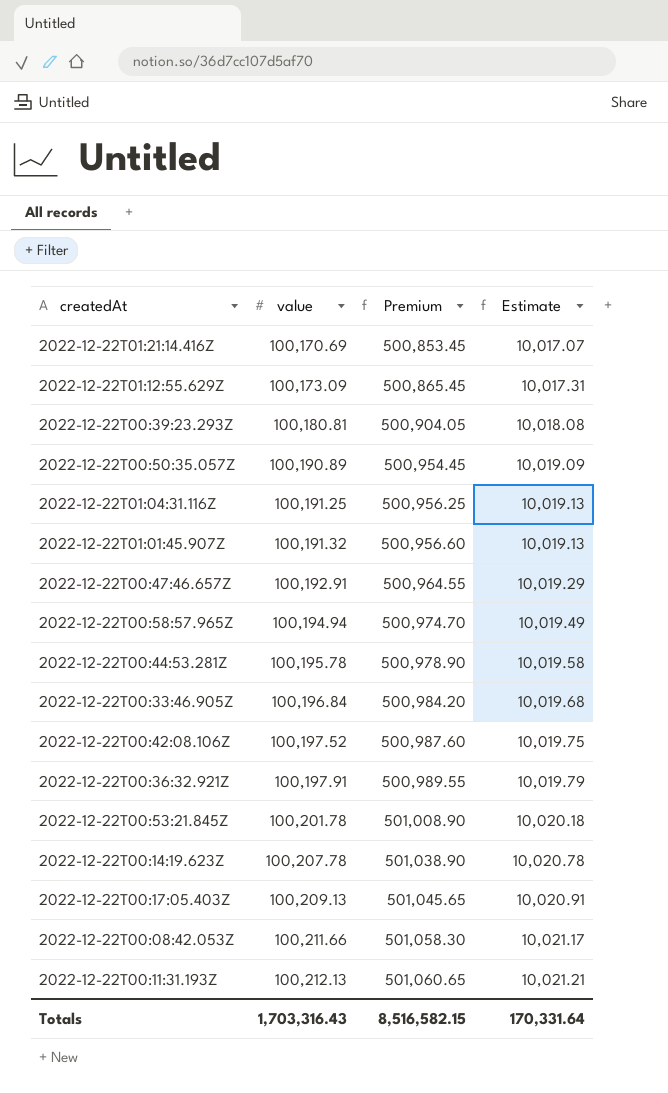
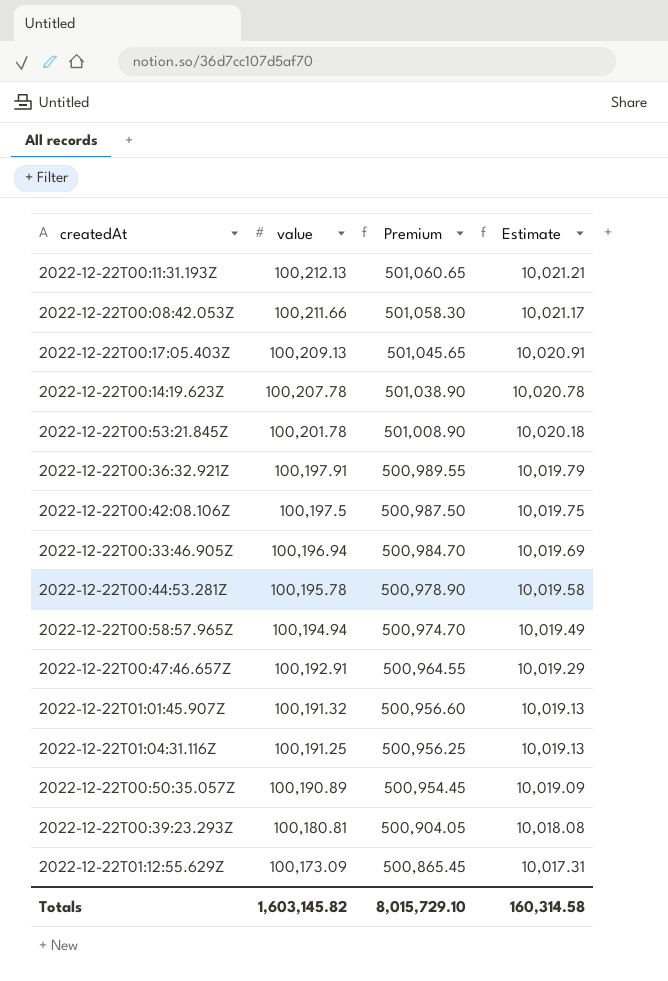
row order: value ascending -> value descending
row 2022-12-22T01:21:14.416Z: 100,170.69 | 500,853.45 | 10,017.07 -> none
2022-12-22T00:42:08.106Z | value: 100,197.52 -> 100,197.5
2022-12-22T00:42:08.106Z | Premium: 500,987.60 -> 500,987.50
2022-12-22T00:33:46.905Z | value: 100,196.84 -> 100,196.94
2022-12-22T00:33:46.905Z | Premium: 500,984.20 -> 500,984.70
2022-12-22T00:33:46.905Z | Estimate: 10,019.68 -> 10,019.69
Totals | value: 1,703,316.43 -> 1,603,145.82
Totals | Premium: 8,516,582.15 -> 8,015,729.10
Totals | Estimate: 170,331.64 -> 160,314.58

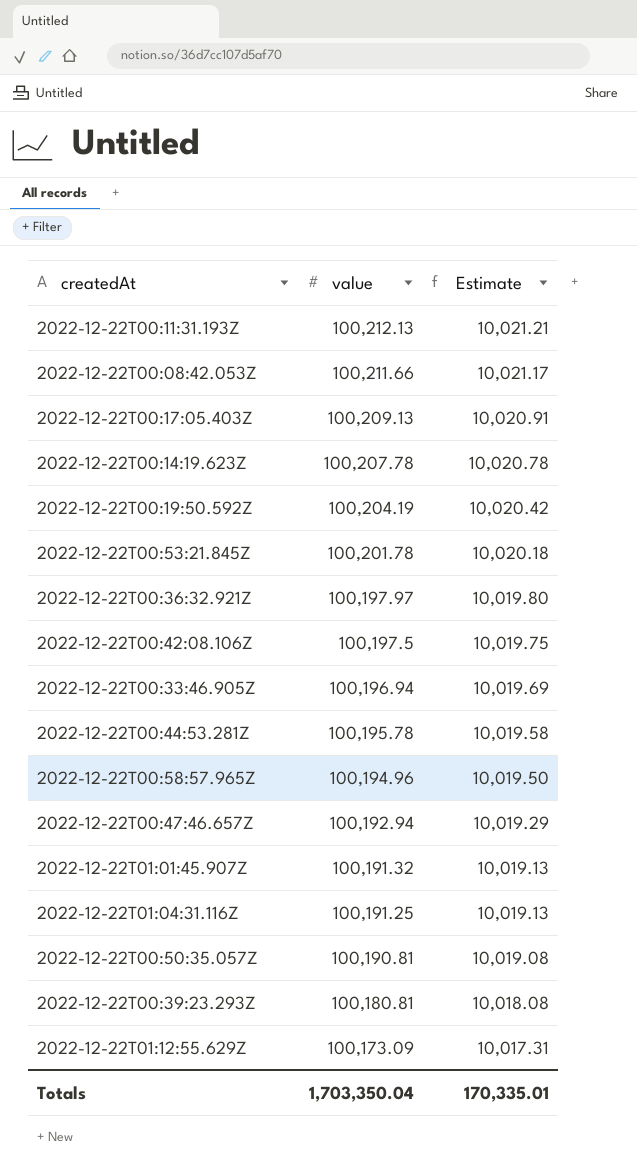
column Premium | formula: [value] * 5 -> none
row 2022-12-22T00:19:50.592Z: none -> 100,204.19 | 10,020.42
2022-12-22T00:36:32.921Z | value: 100,197.91 -> 100,197.97
2022-12-22T00:36:32.921Z | Estimate: 10,019.79 -> 10,019.80
2022-12-22T00:58:57.965Z | value: 100,194.94 -> 100,194.96
2022-12-22T00:58:57.965Z | Estimate: 10,019.49 -> 10,019.50
2022-12-22T00:47:46.657Z | value: 100,192.91 -> 100,192.94
2022-12-22T00:50:35.057Z | value: 100,190.89 -> 100,190.81
2022-12-22T00:50:35.057Z | Estimate: 10,019.09 -> 10,019.08
Totals | value: 1,603,145.82 -> 1,703,350.04
Totals | Estimate: 160,314.58 -> 170,335.01

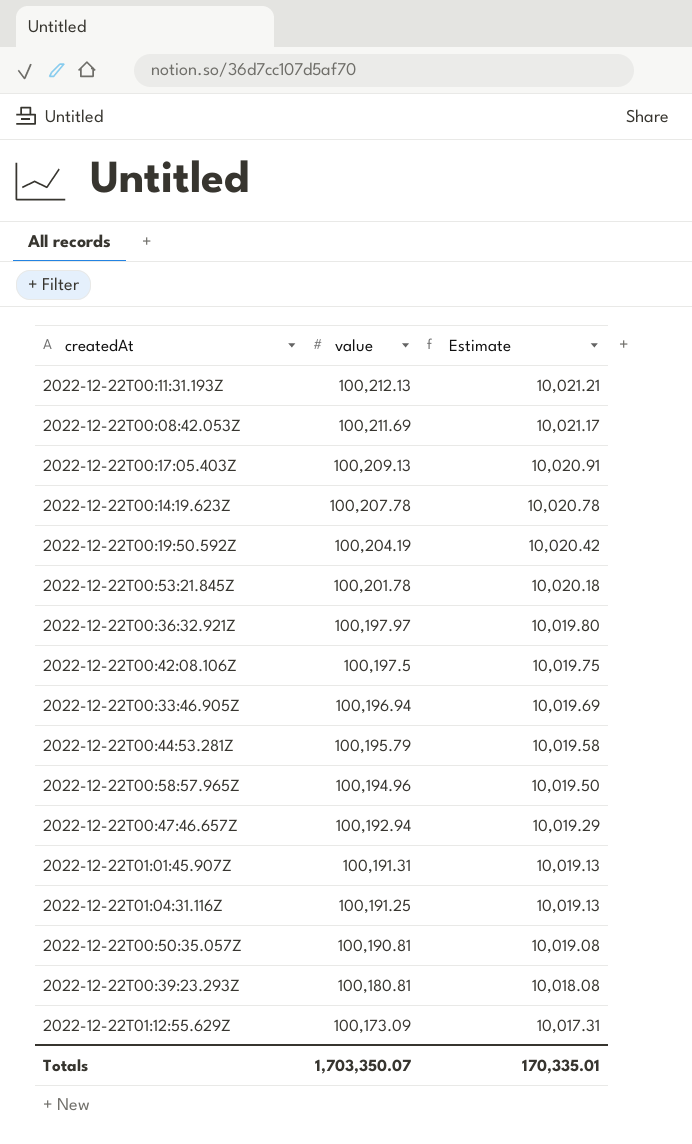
2022-12-22T00:08:42.053Z | value: 100,211.66 -> 100,211.69
2022-12-22T00:44:53.281Z | value: 100,195.78 -> 100,195.79
2022-12-22T01:01:45.907Z | value: 100,191.32 -> 100,191.31
Totals | value: 1,703,350.04 -> 1,703,350.07

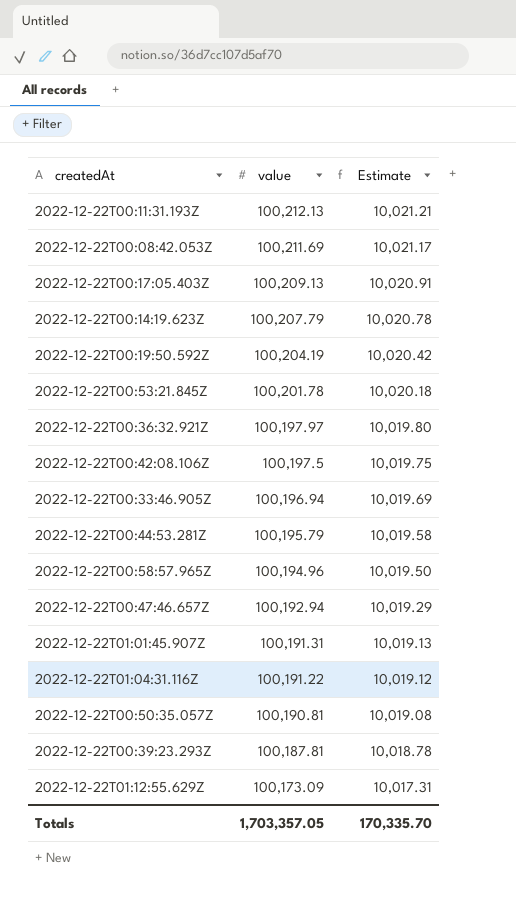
2022-12-22T00:14:19.623Z | value: 100,207.78 -> 100,207.79
2022-12-22T01:04:31.116Z | value: 100,191.25 -> 100,191.22
2022-12-22T01:04:31.116Z | Estimate: 10,019.13 -> 10,019.12
2022-12-22T00:39:23.293Z | value: 100,180.81 -> 100,187.81
2022-12-22T00:39:23.293Z | Estimate: 10,018.08 -> 10,018.78
Totals | value: 1,703,350.07 -> 1,703,357.05
Totals | Estimate: 170,335.01 -> 170,335.70

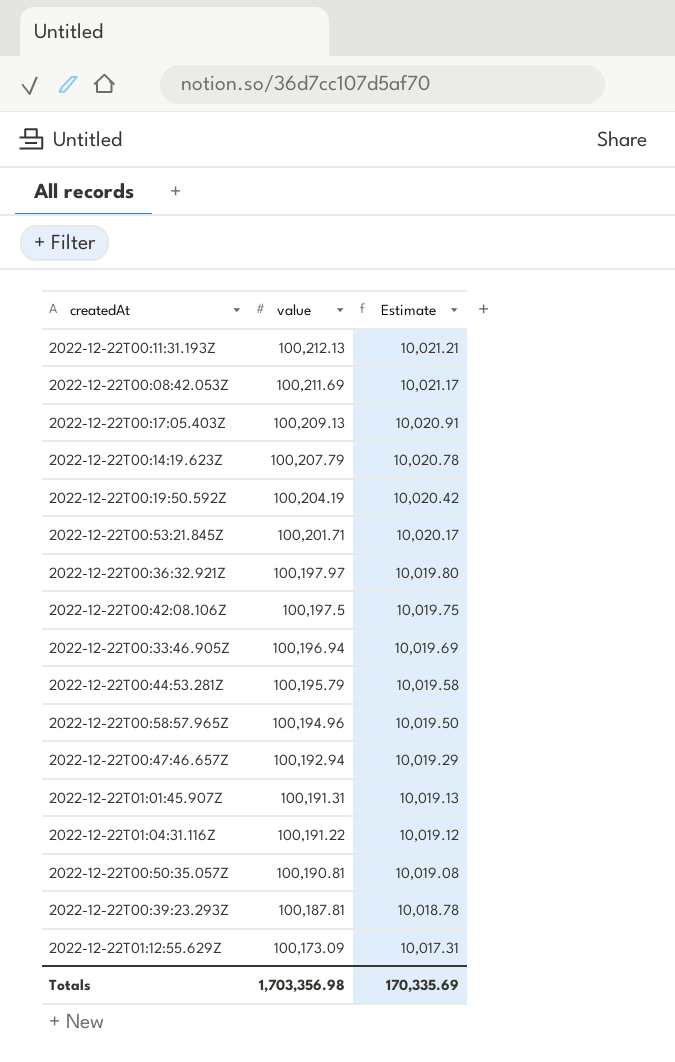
2022-12-22T00:53:21.845Z | value: 100,201.78 -> 100,201.71
2022-12-22T00:53:21.845Z | Estimate: 10,020.18 -> 10,020.17
Totals | value: 1,703,357.05 -> 1,703,356.98
Totals | Estimate: 170,335.70 -> 170,335.69

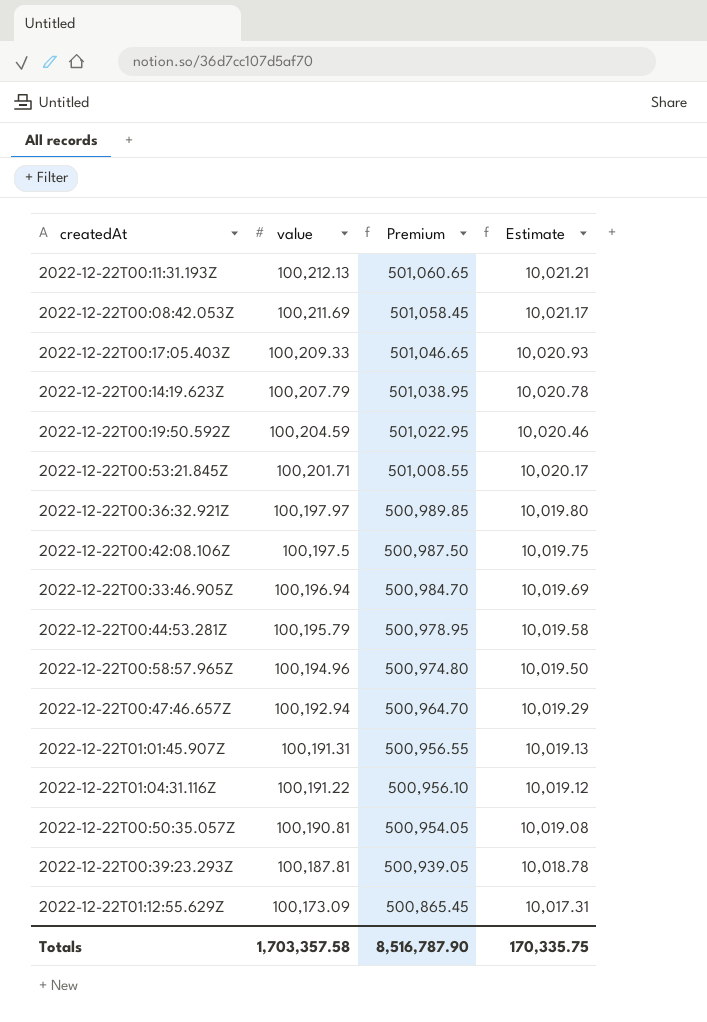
column Premium | formula: none -> [value] * 5
2022-12-22T00:17:05.403Z | value: 100,209.13 -> 100,209.33
2022-12-22T00:17:05.403Z | Estimate: 10,020.91 -> 10,020.93
2022-12-22T00:19:50.592Z | value: 100,204.19 -> 100,204.59
2022-12-22T00:19:50.592Z | Estimate: 10,020.42 -> 10,020.46
Totals | value: 1,703,356.98 -> 1,703,357.58
Totals | Estimate: 170,335.69 -> 170,335.75

